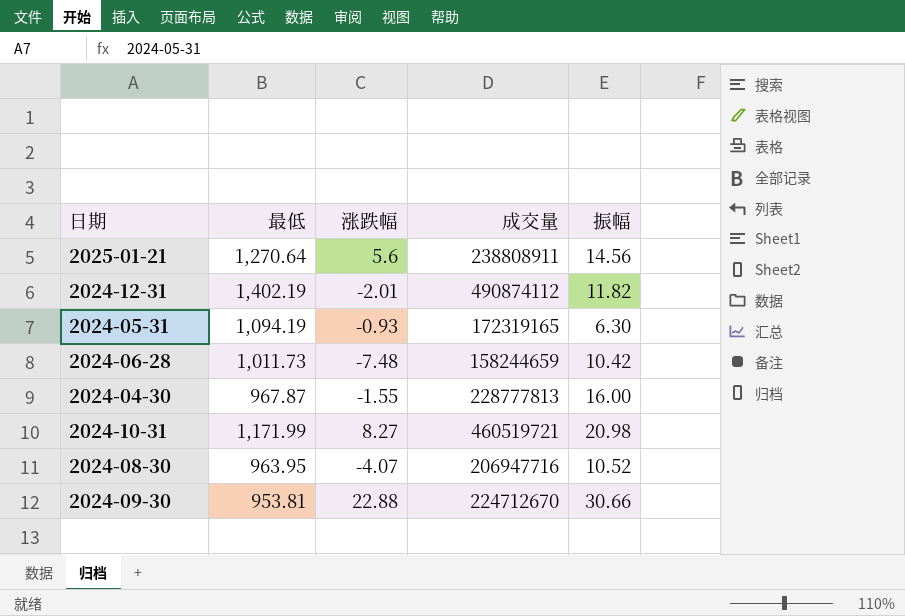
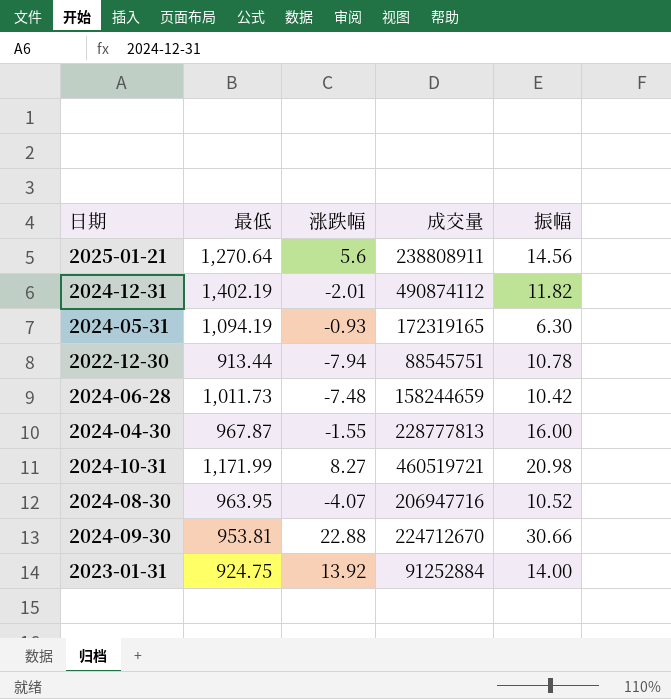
row 2022-12-30: none -> 913.44 | -7.94 | 88545751 | 10.78
row 2023-01-31: none -> 924.75 | 13.92 | 91252884 | 14.00

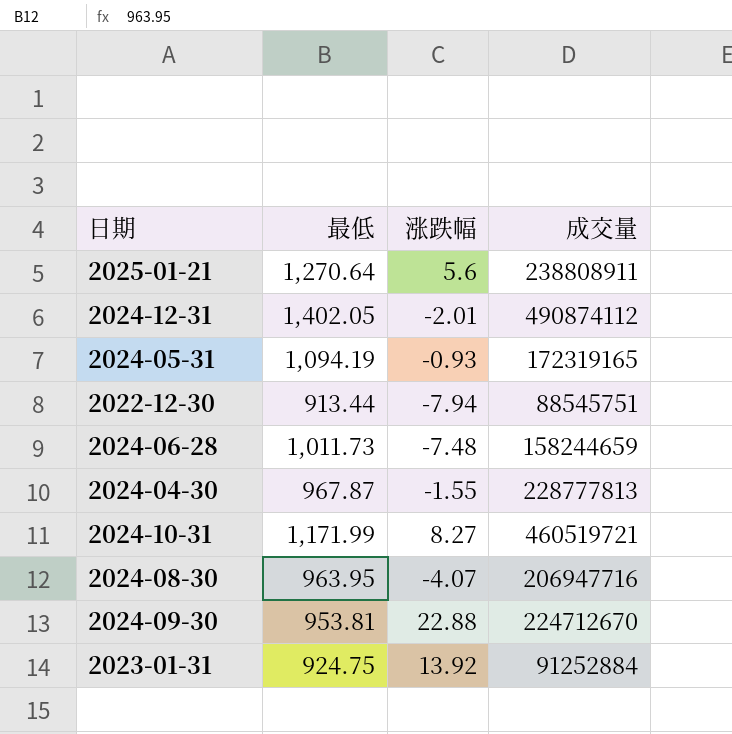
column 振幅 | position: 5 -> none
2024-12-31 | 最低: 1,402.19 -> 1,402.05

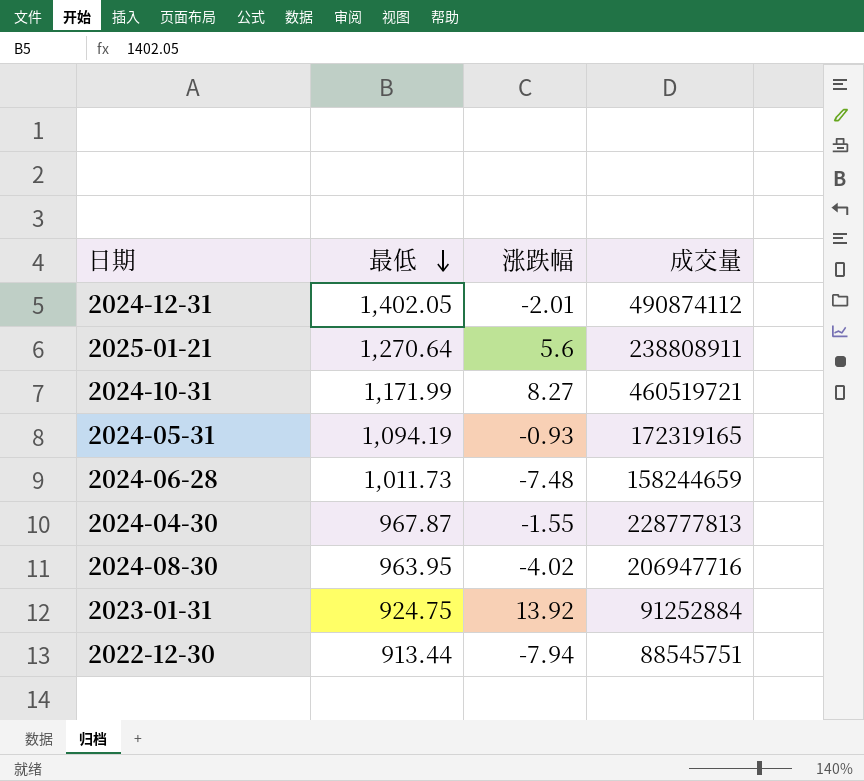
row order: none -> 最低 descending
row 2024-09-30: 953.81 | 22.88 | 224712670 -> none
2024-08-30 | 涨跌幅: -4.07 -> -4.02

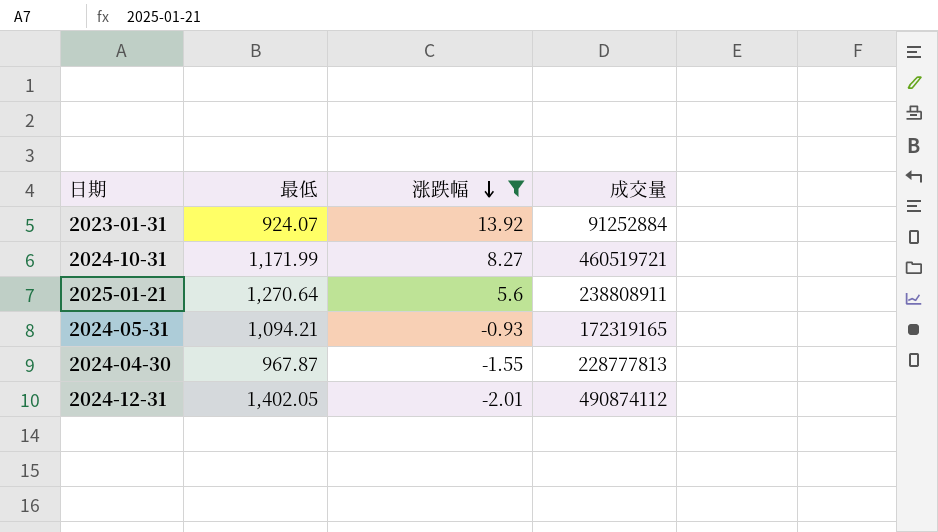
filter: none -> 涨跌幅 >= -2.01
row order: 最低 descending -> 涨跌幅 descending
2023-01-31 | 最低: 924.75 -> 924.07
2024-05-31 | 最低: 1,094.19 -> 1,094.21

